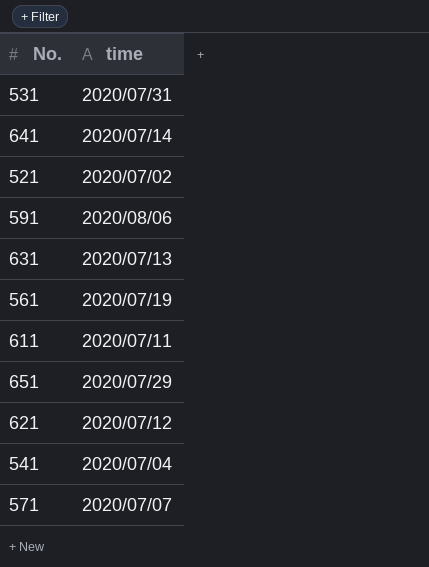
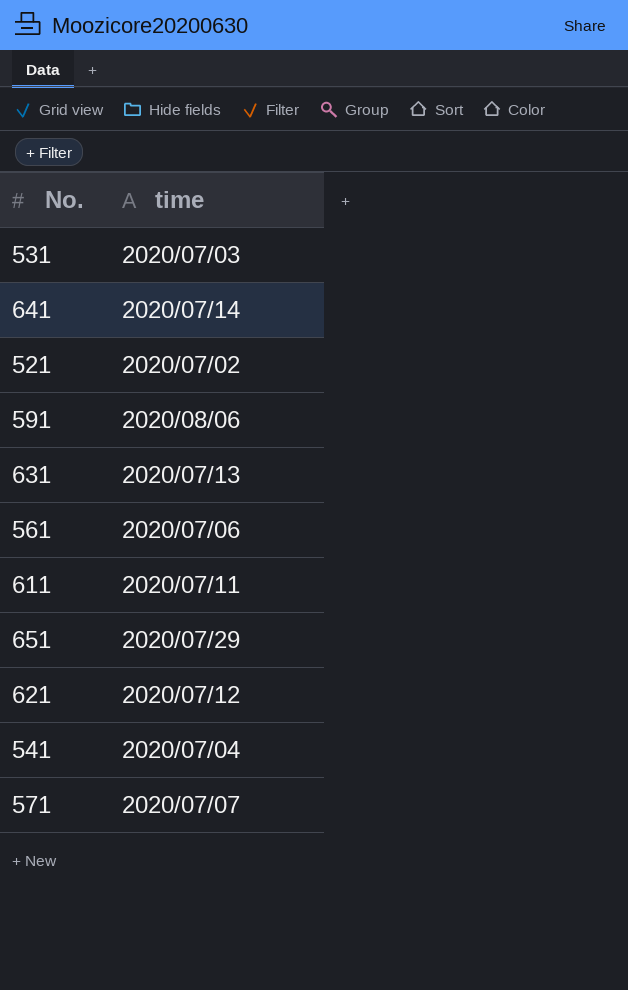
531 | time: 2020/07/31 -> 2020/07/03
561 | time: 2020/07/19 -> 2020/07/06

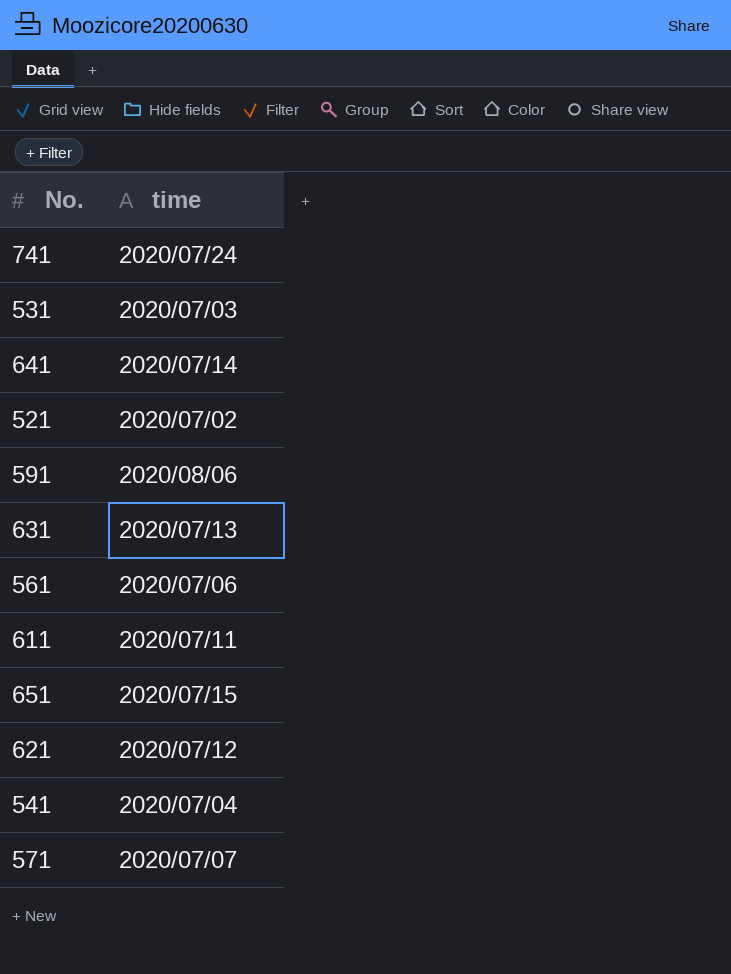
row 741: none -> 2020/07/24
651 | time: 2020/07/29 -> 2020/07/15

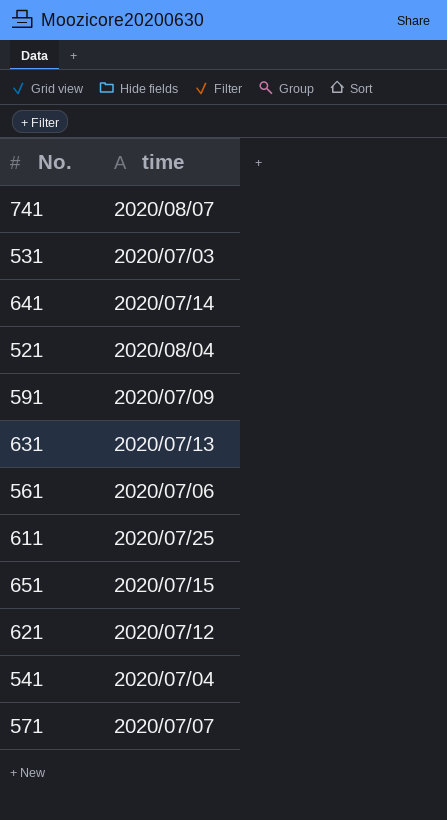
741 | time: 2020/07/24 -> 2020/08/07
521 | time: 2020/07/02 -> 2020/08/04
591 | time: 2020/08/06 -> 2020/07/09
611 | time: 2020/07/11 -> 2020/07/25

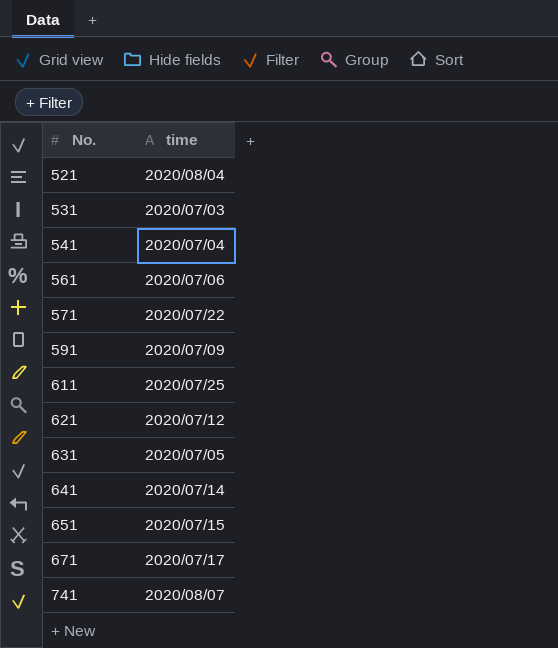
row order: none -> No. ascending
571 | time: 2020/07/07 -> 2020/07/22
631 | time: 2020/07/13 -> 2020/07/05
row 671: none -> 2020/07/17

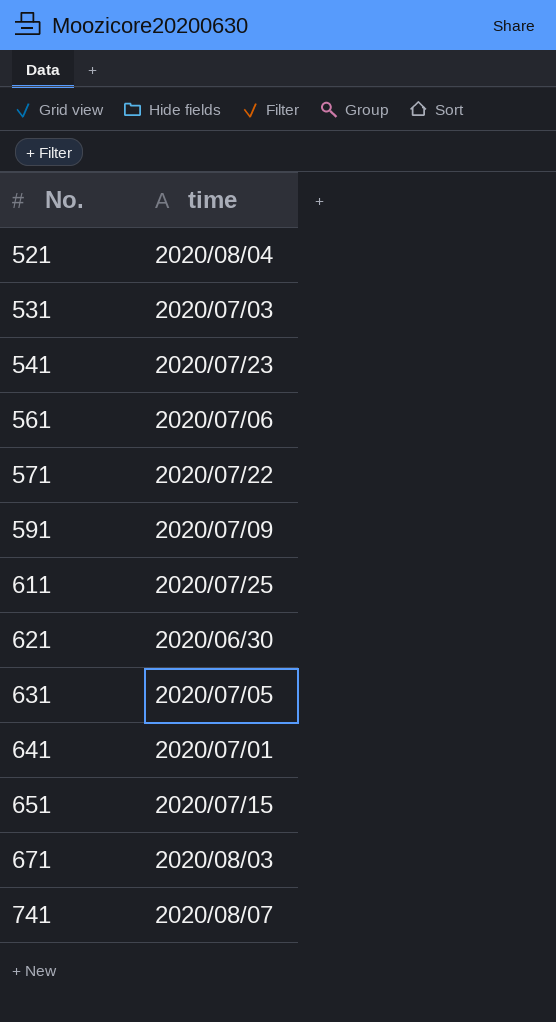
541 | time: 2020/07/04 -> 2020/07/23
621 | time: 2020/07/12 -> 2020/06/30
641 | time: 2020/07/14 -> 2020/07/01
671 | time: 2020/07/17 -> 2020/08/03

